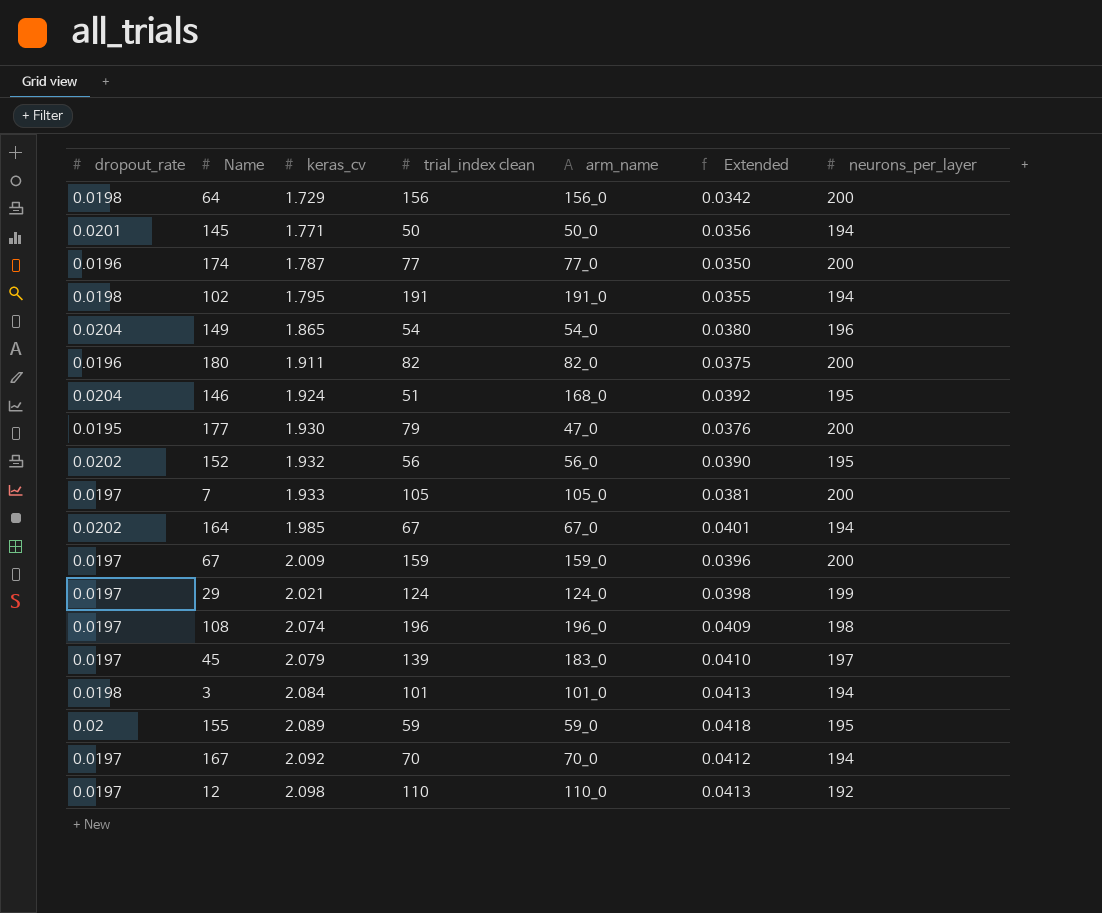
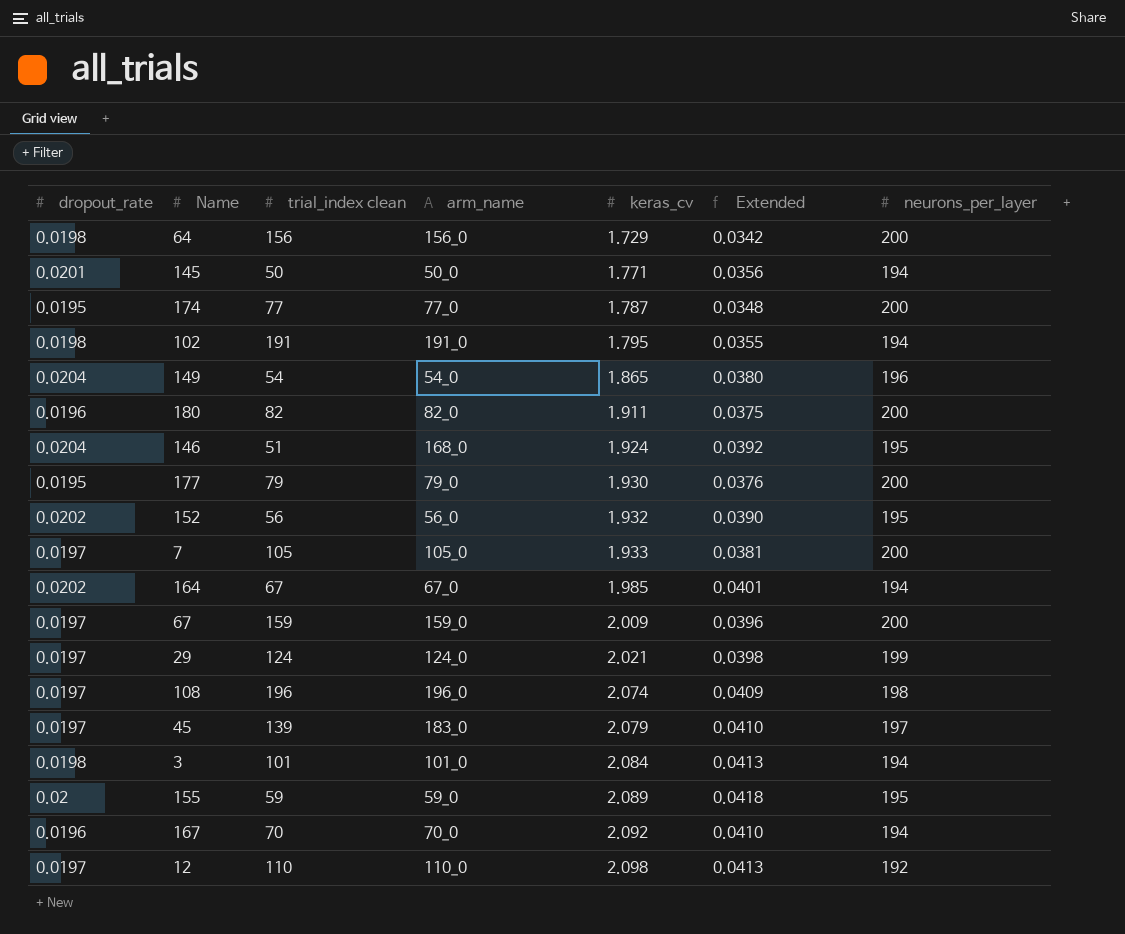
column keras_cv | position: 3 -> 5
174 | dropout_rate: 0.0196 -> 0.0195
174 | Extended: 0.0350 -> 0.0348
177 | arm_name: 47_0 -> 79_0
167 | dropout_rate: 0.0197 -> 0.0196
167 | Extended: 0.0412 -> 0.0410

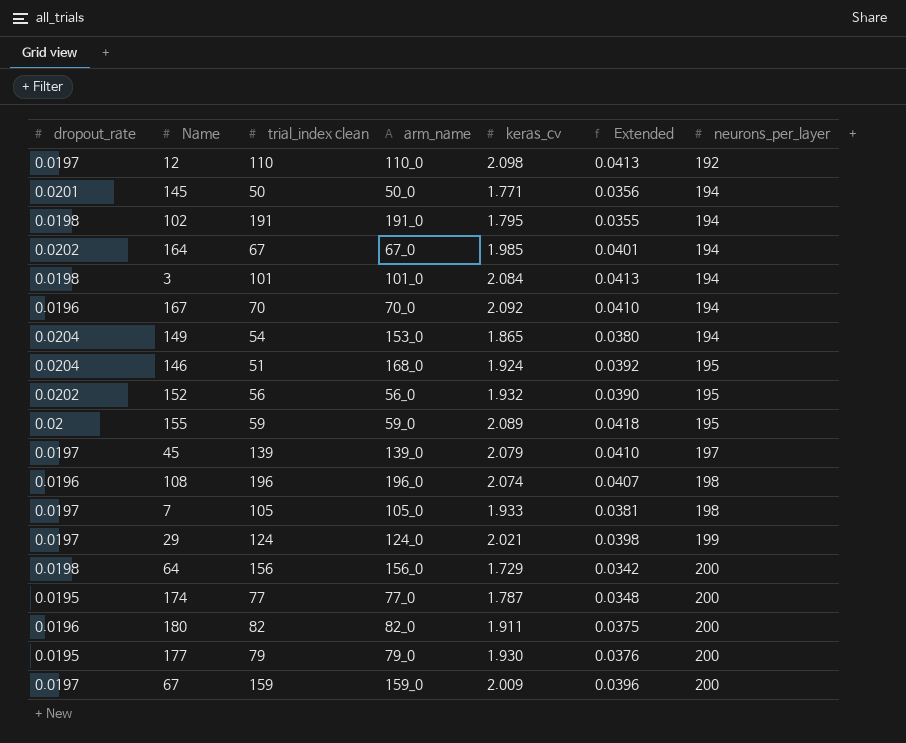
row order: keras_cv ascending -> neurons_per_layer ascending
149 | arm_name: 54_0 -> 153_0
149 | neurons_per_layer: 196 -> 194
45 | arm_name: 183_0 -> 139_0
108 | dropout_rate: 0.0197 -> 0.0196
108 | Extended: 0.0409 -> 0.0407
7 | neurons_per_layer: 200 -> 198

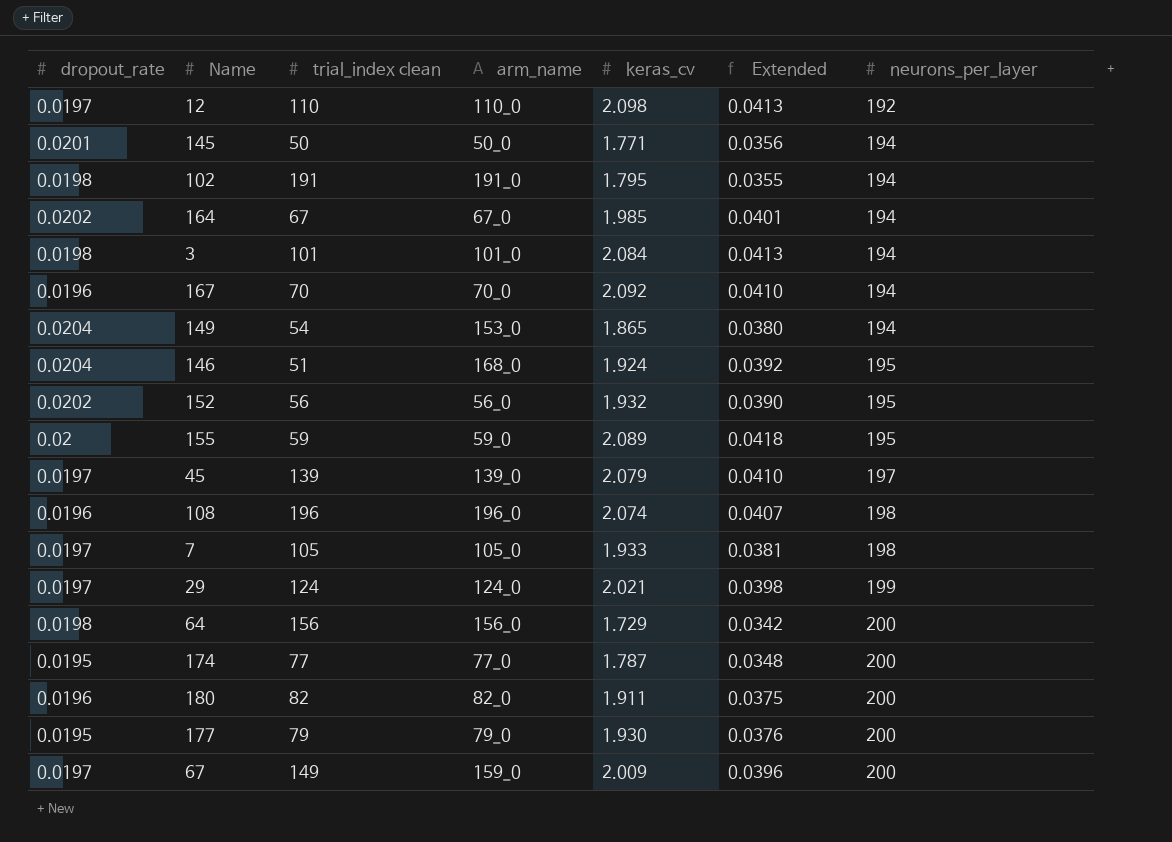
67 | trial_index clean: 159 -> 149

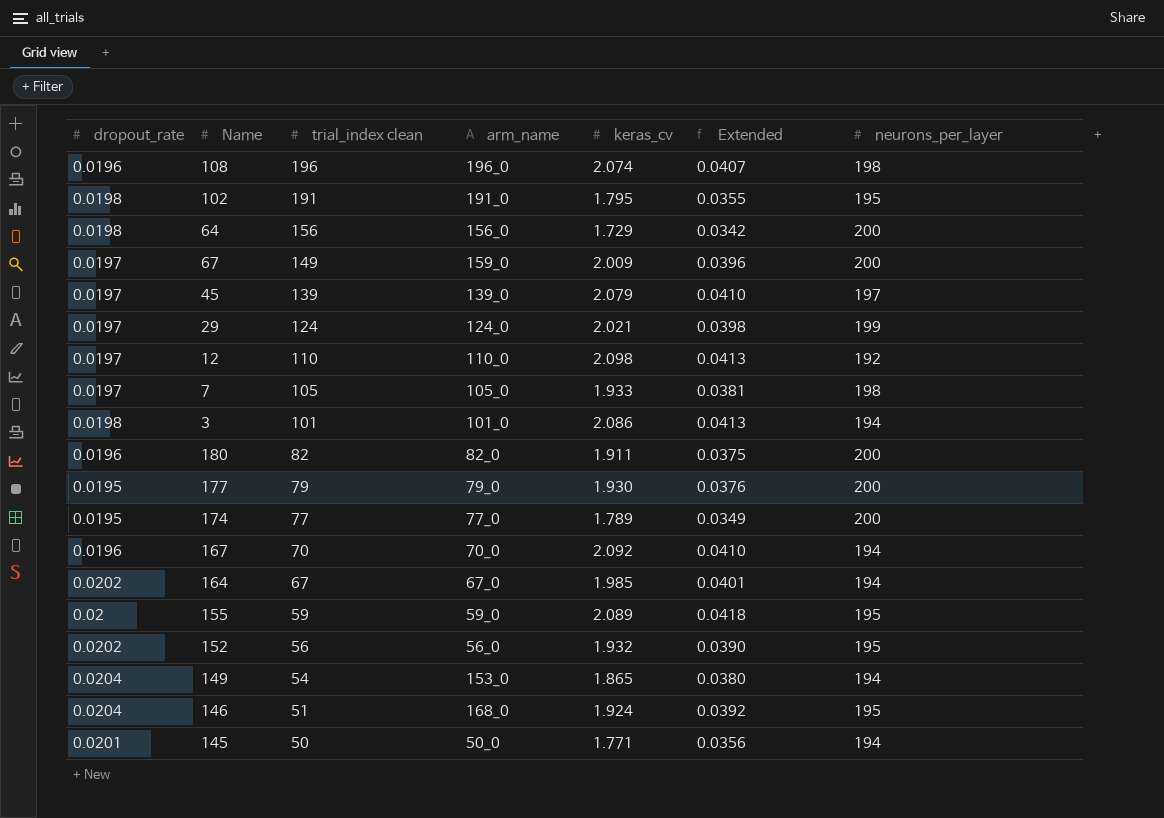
row order: neurons_per_layer ascending -> trial_index clean descending
102 | neurons_per_layer: 194 -> 195
3 | keras_cv: 2.084 -> 2.086
174 | keras_cv: 1.787 -> 1.789
174 | Extended: 0.0348 -> 0.0349

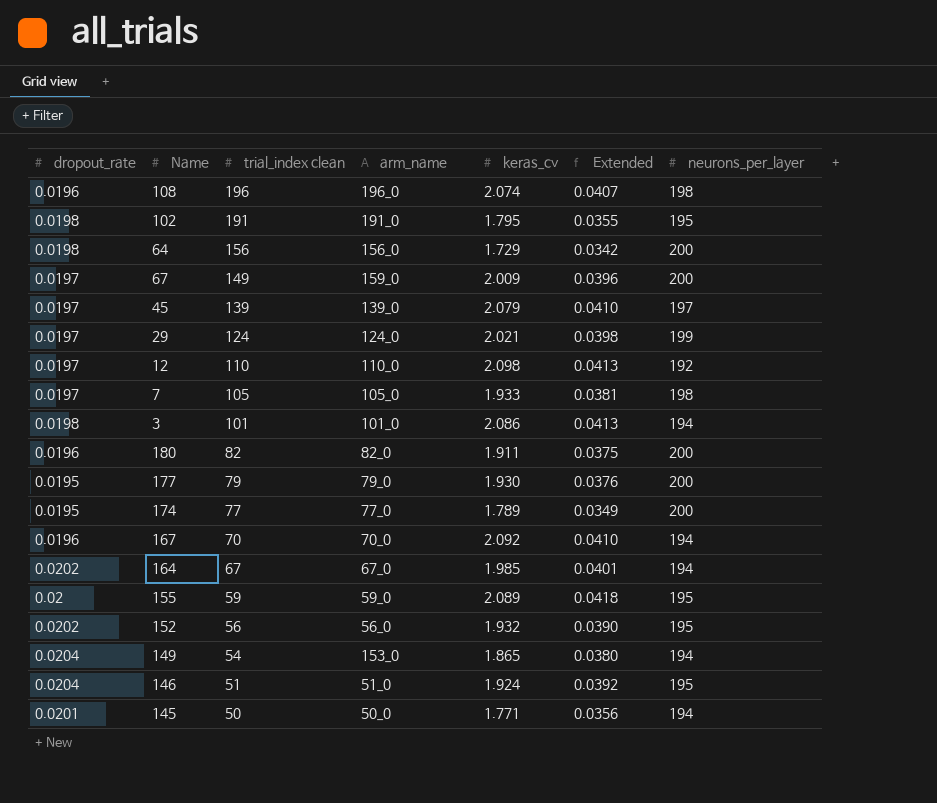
146 | arm_name: 168_0 -> 51_0

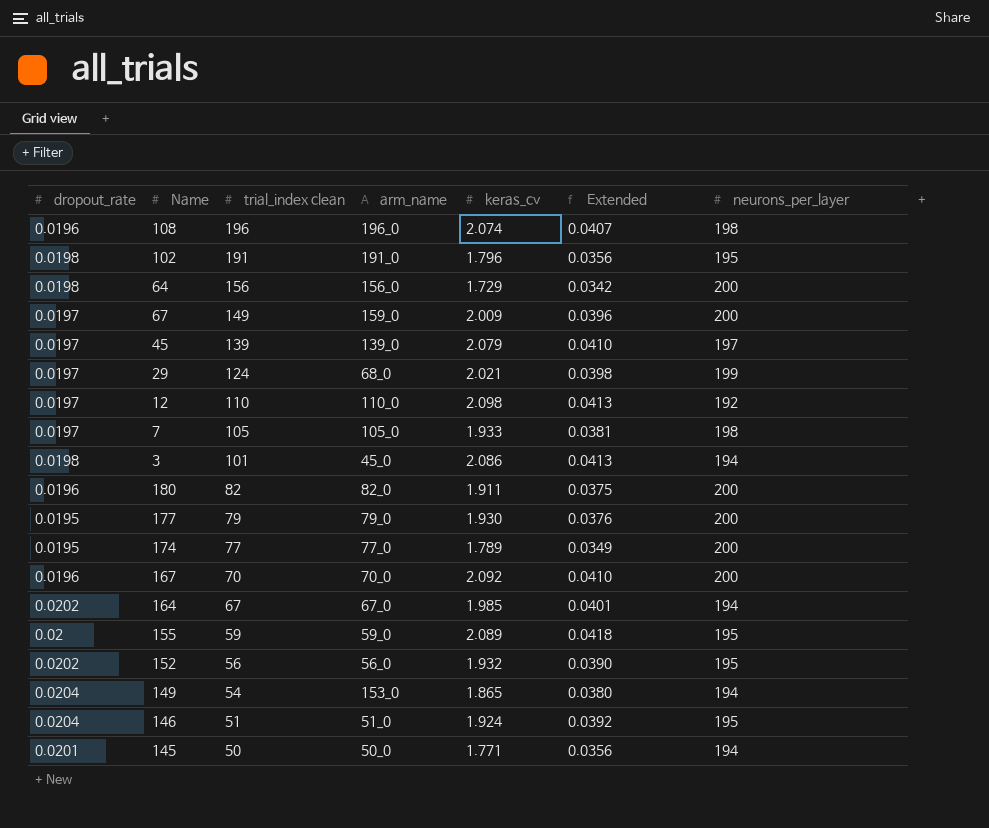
102 | keras_cv: 1.795 -> 1.796
102 | Extended: 0.0355 -> 0.0356
29 | arm_name: 124_0 -> 68_0
3 | arm_name: 101_0 -> 45_0
167 | neurons_per_layer: 194 -> 200

